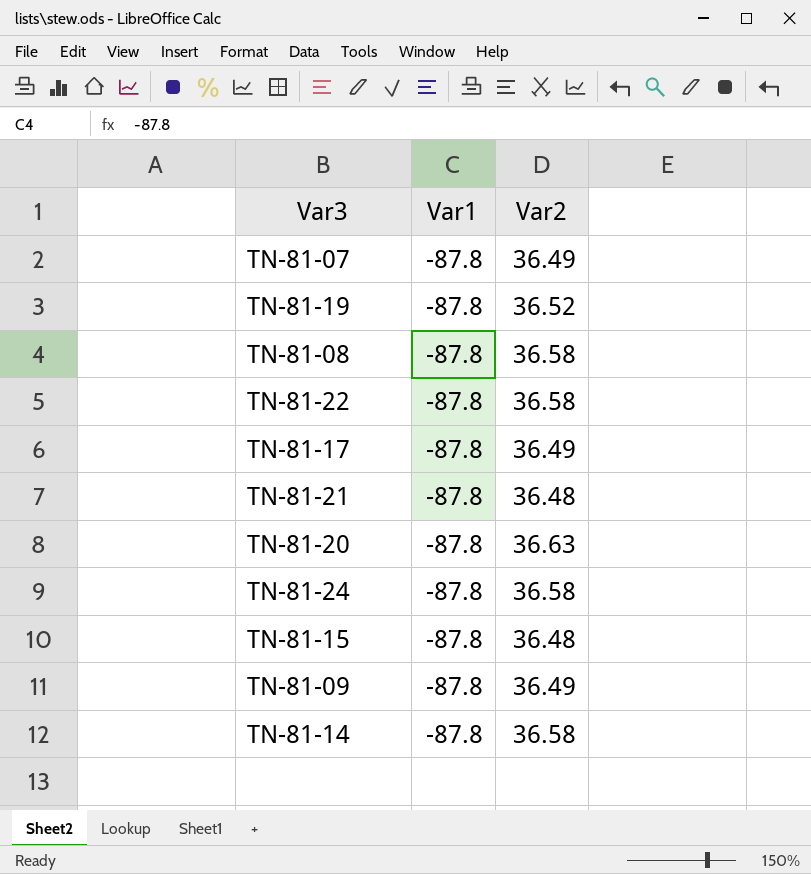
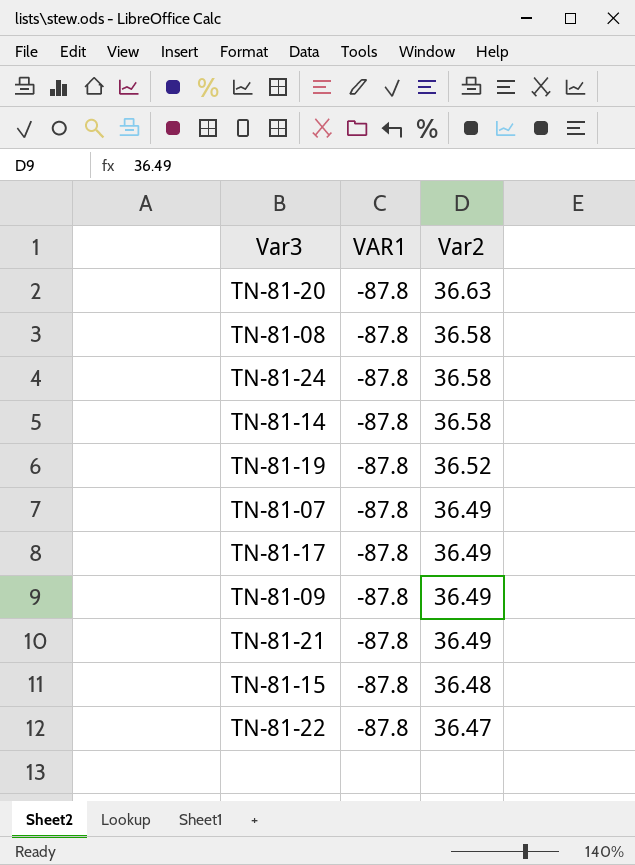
row order: none -> Var2 descending
column name: Var1 -> VAR1
TN-81-21 | Var2: 36.48 -> 36.49
TN-81-22 | Var2: 36.58 -> 36.47

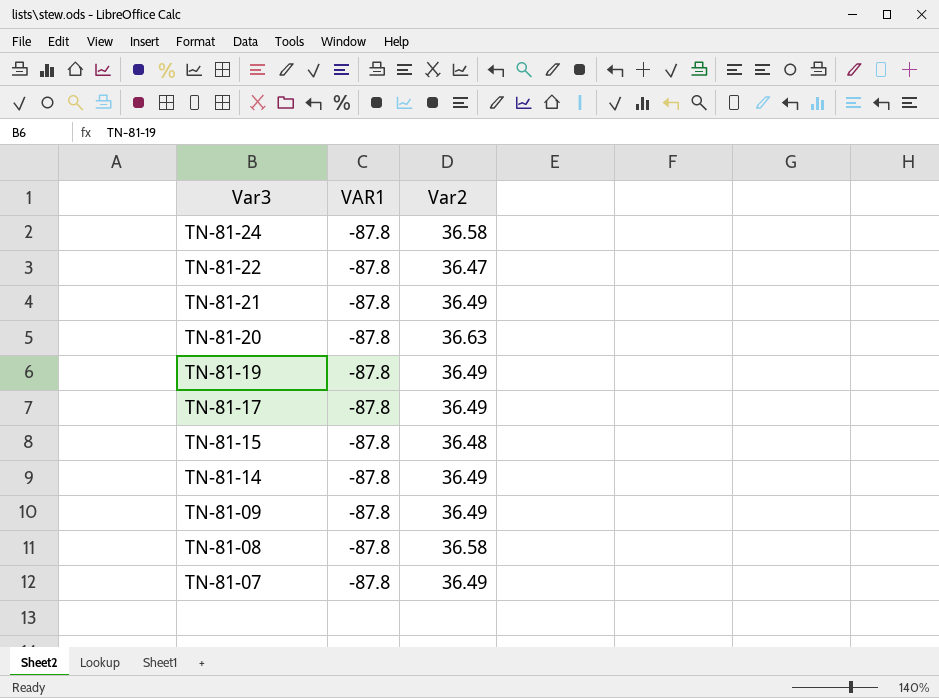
row order: Var2 descending -> Var3 descending
TN-81-19 | Var2: 36.52 -> 36.49
TN-81-14 | Var2: 36.58 -> 36.49

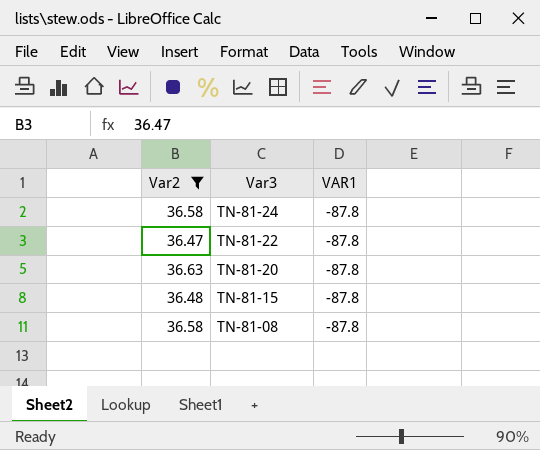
filter: none -> Var2 != 36.49
column Var2 | position: 3 -> 1

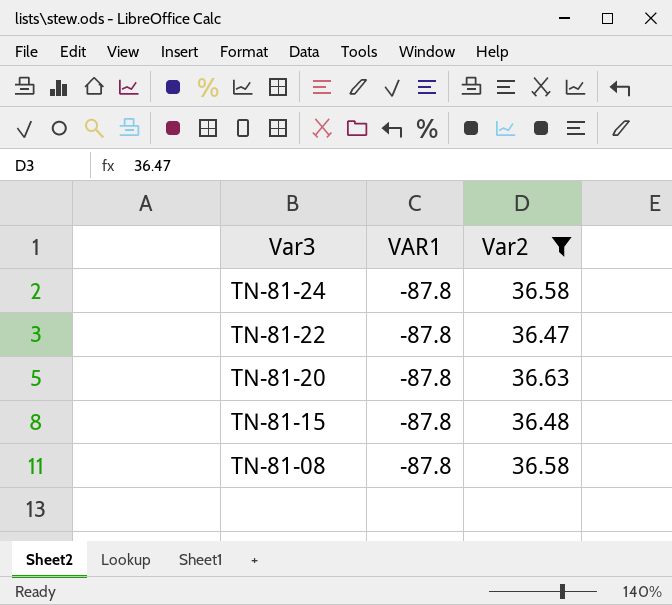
column Var2 | position: 1 -> 3

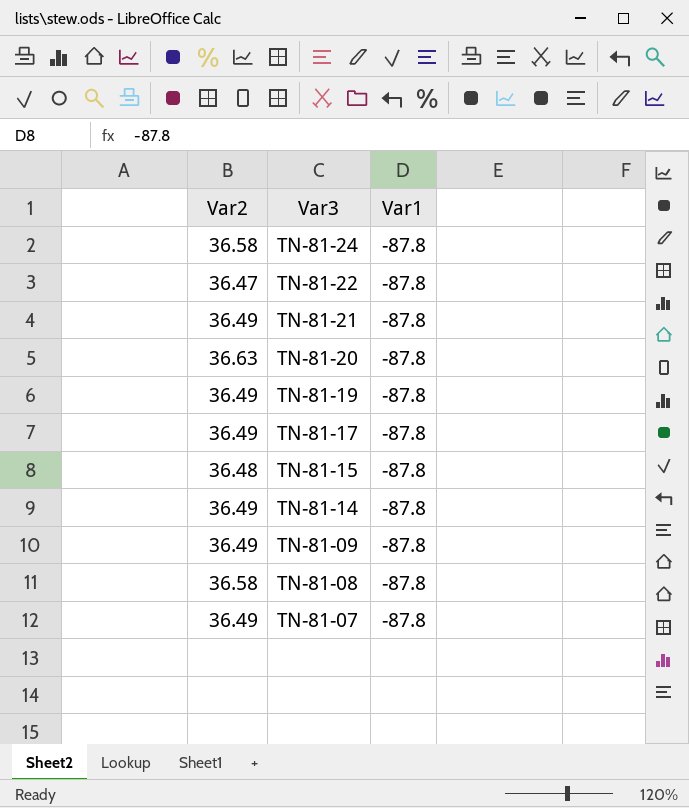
filter: Var2 != 36.49 -> none
column Var2 | position: 3 -> 1
column name: VAR1 -> Var1

